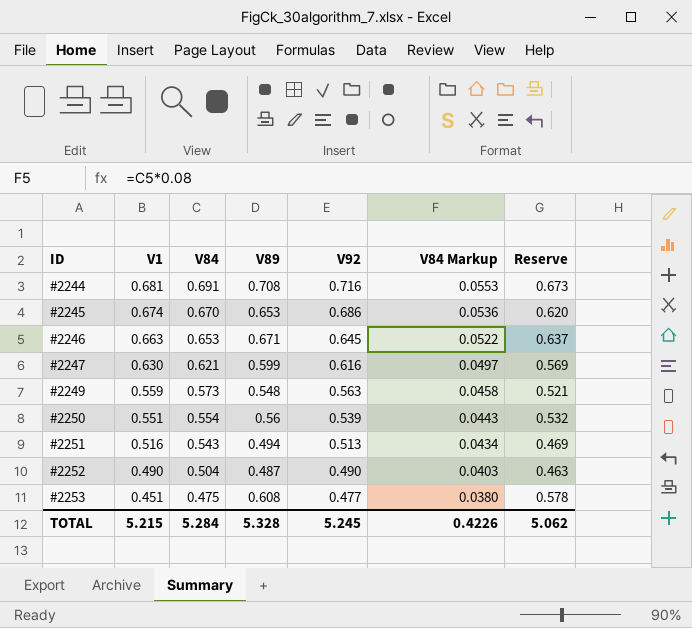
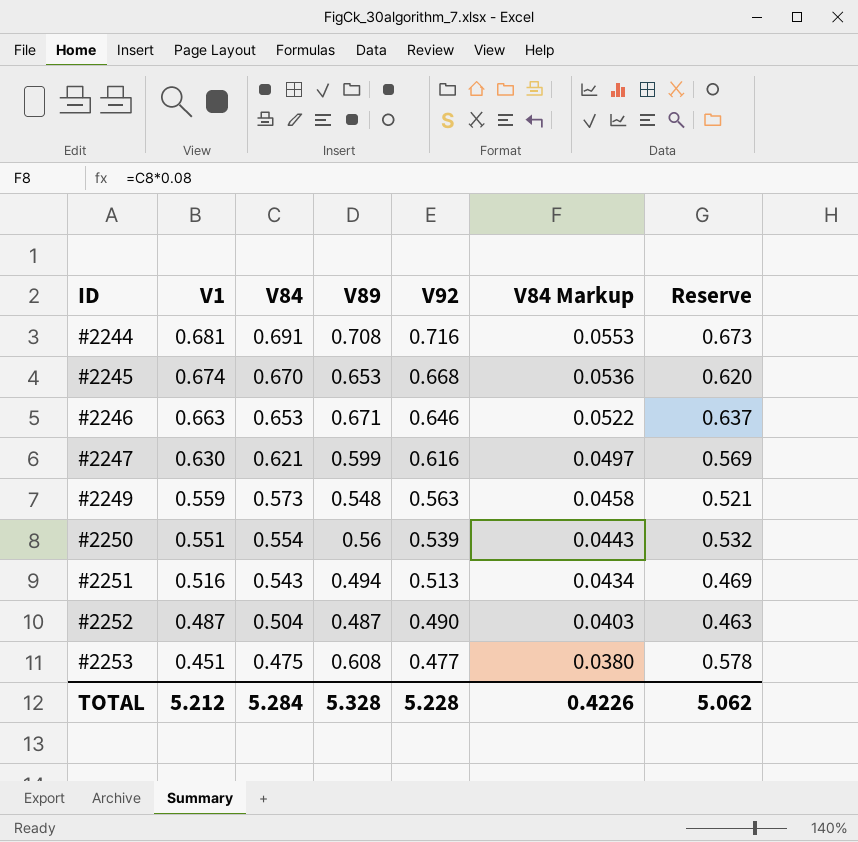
#2245 | V92: 0.686 -> 0.668
#2246 | V92: 0.645 -> 0.646
#2252 | V1: 0.490 -> 0.487
TOTAL | V1: 5.215 -> 5.212
TOTAL | V92: 5.245 -> 5.228

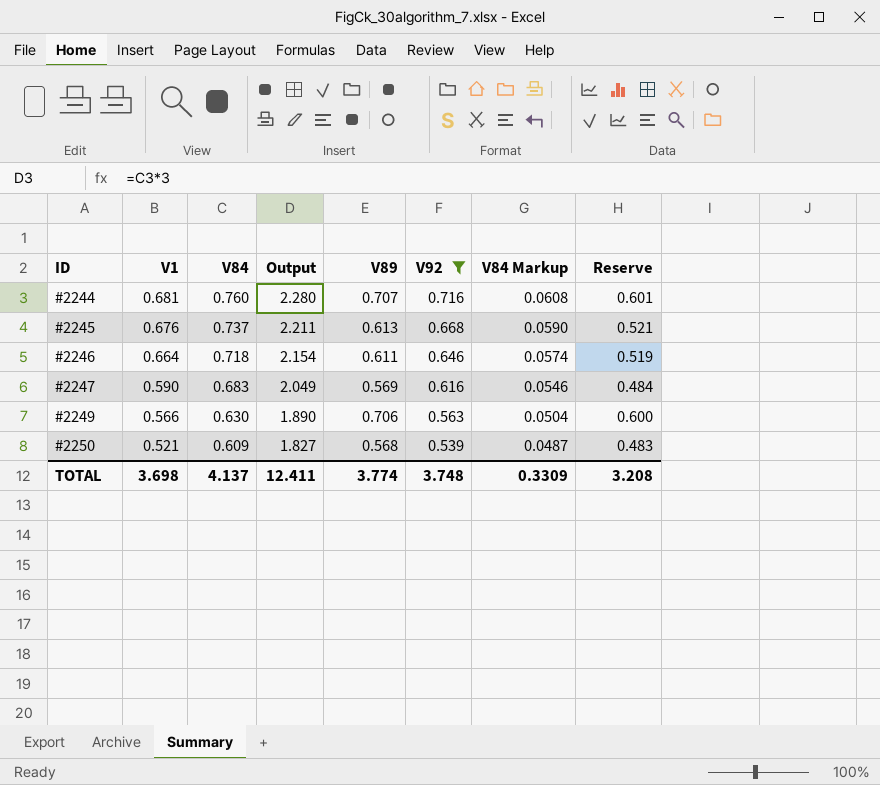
filter: none -> V92 >= 0.539
column Output | formula: none -> [V84] * 3
column Reserve | formula: [V89] * 0.95 -> [V89] * 0.85
#2244 | V84: 0.691 -> 0.760
#2244 | V89: 0.708 -> 0.707
#2244 | V84 Markup: 0.0553 -> 0.0608
#2245 | V1: 0.674 -> 0.676
#2245 | V84: 0.670 -> 0.737
#2245 | V89: 0.653 -> 0.613
#2245 | V84 Markup: 0.0536 -> 0.0590
#2246 | V1: 0.663 -> 0.664
#2246 | V84: 0.653 -> 0.718
#2246 | V89: 0.671 -> 0.611
#2246 | V84 Markup: 0.0522 -> 0.0574
#2247 | V1: 0.630 -> 0.590
#2247 | V84: 0.621 -> 0.683
#2247 | V89: 0.599 -> 0.569
#2247 | V84 Markup: 0.0497 -> 0.0546
#2249 | V1: 0.559 -> 0.566
#2249 | V84: 0.573 -> 0.630
#2249 | V89: 0.548 -> 0.706
#2249 | V84 Markup: 0.0458 -> 0.0504
#2250 | V1: 0.551 -> 0.521
#2250 | V84: 0.554 -> 0.609
#2250 | V89: 0.56 -> 0.568
#2250 | V84 Markup: 0.0443 -> 0.0487
TOTAL | V1: 5.212 -> 3.698
TOTAL | V84: 5.284 -> 4.137
TOTAL | V89: 5.328 -> 3.774
TOTAL | V92: 5.228 -> 3.748
TOTAL | V84 Markup: 0.4226 -> 0.3309
TOTAL | Reserve: 5.062 -> 3.208

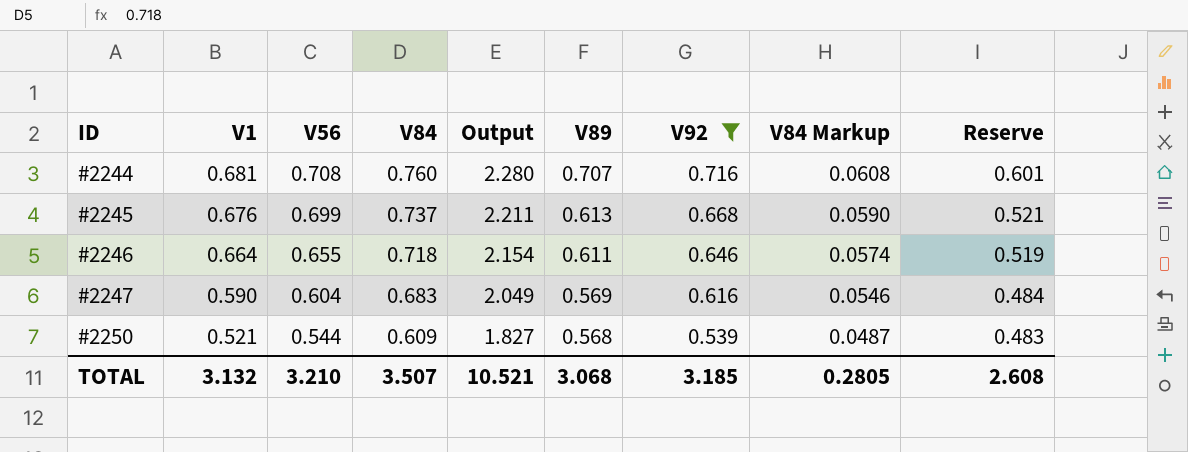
column V56 | position: none -> 3
row #2249: 0.566 | 0.630 | 1.890 | 0.706 | 0.563 | 0.0504 | 0.600 -> none
TOTAL | V1: 3.698 -> 3.132
TOTAL | V84: 4.137 -> 3.507
TOTAL | Output: 12.411 -> 10.521
TOTAL | V89: 3.774 -> 3.068
TOTAL | V92: 3.748 -> 3.185
TOTAL | V84 Markup: 0.3309 -> 0.2805
TOTAL | Reserve: 3.208 -> 2.608

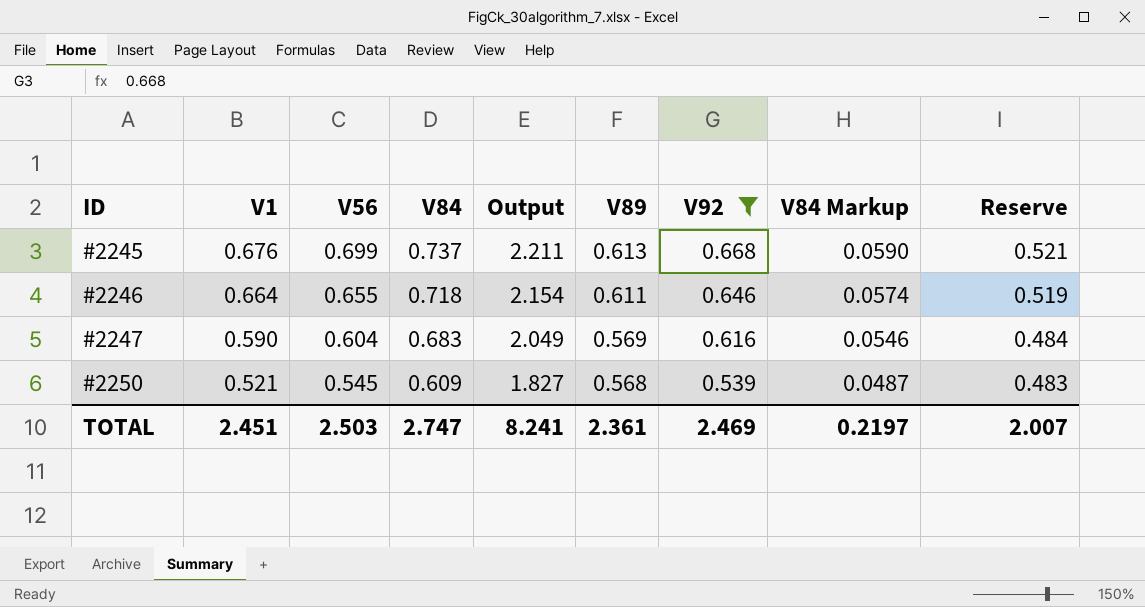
row #2244: 0.681 | 0.708 | 0.760 | 2.280 | 0.707 | 0.716 | 0.0608 | 0.601 -> none
#2250 | V56: 0.544 -> 0.545
TOTAL | V1: 3.132 -> 2.451
TOTAL | V56: 3.210 -> 2.503
TOTAL | V84: 3.507 -> 2.747
TOTAL | Output: 10.521 -> 8.241
TOTAL | V89: 3.068 -> 2.361
TOTAL | V92: 3.185 -> 2.469
TOTAL | V84 Markup: 0.2805 -> 0.2197
TOTAL | Reserve: 2.608 -> 2.007

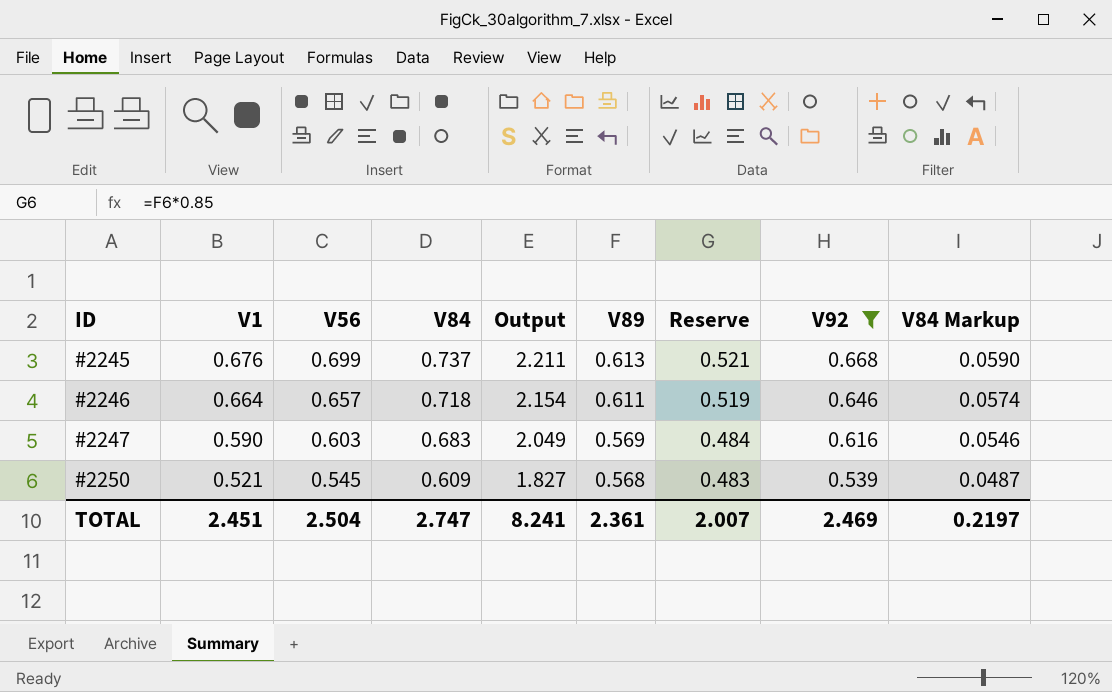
column Reserve | position: 9 -> 7
#2246 | V56: 0.655 -> 0.657
#2247 | V56: 0.604 -> 0.603
TOTAL | V56: 2.503 -> 2.504

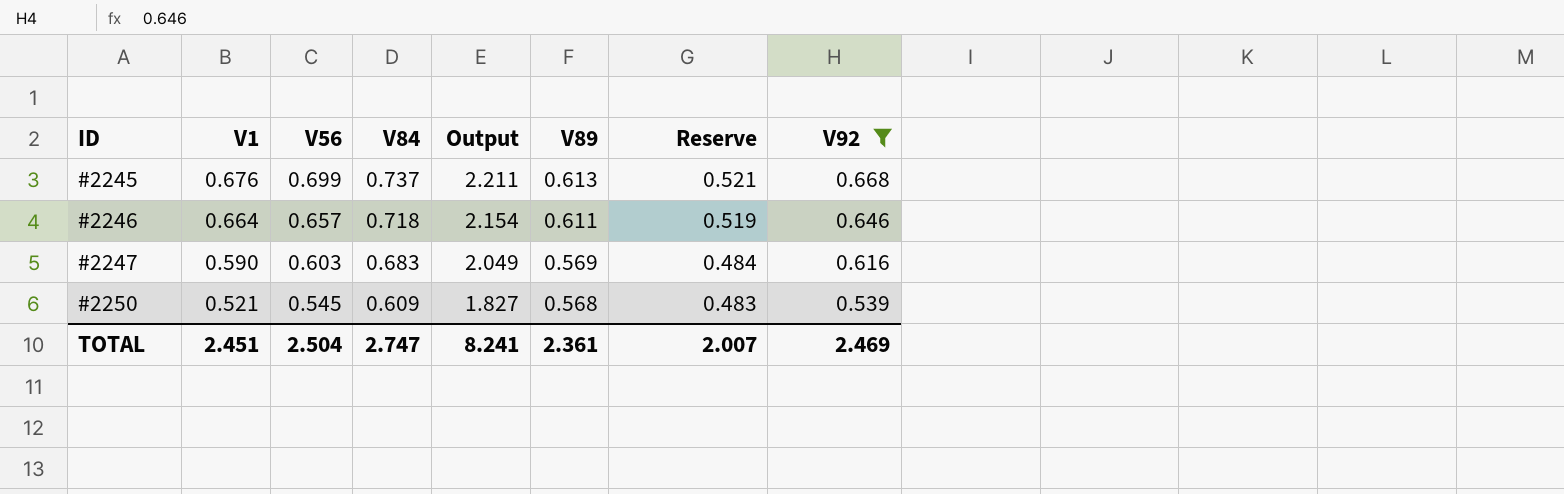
column V84 Markup | formula: [V84] * 0.08 -> none

